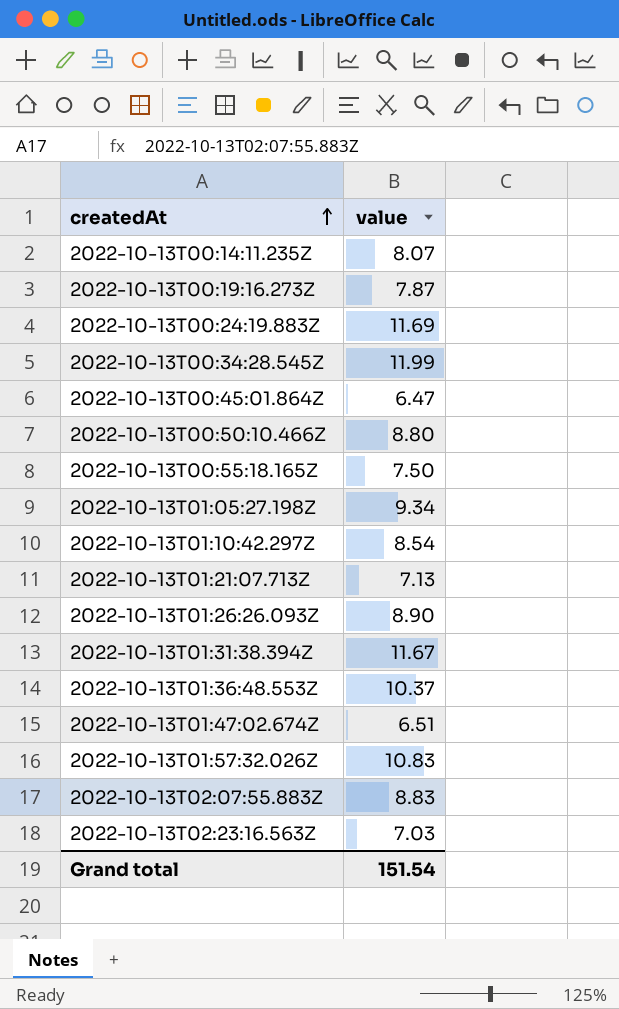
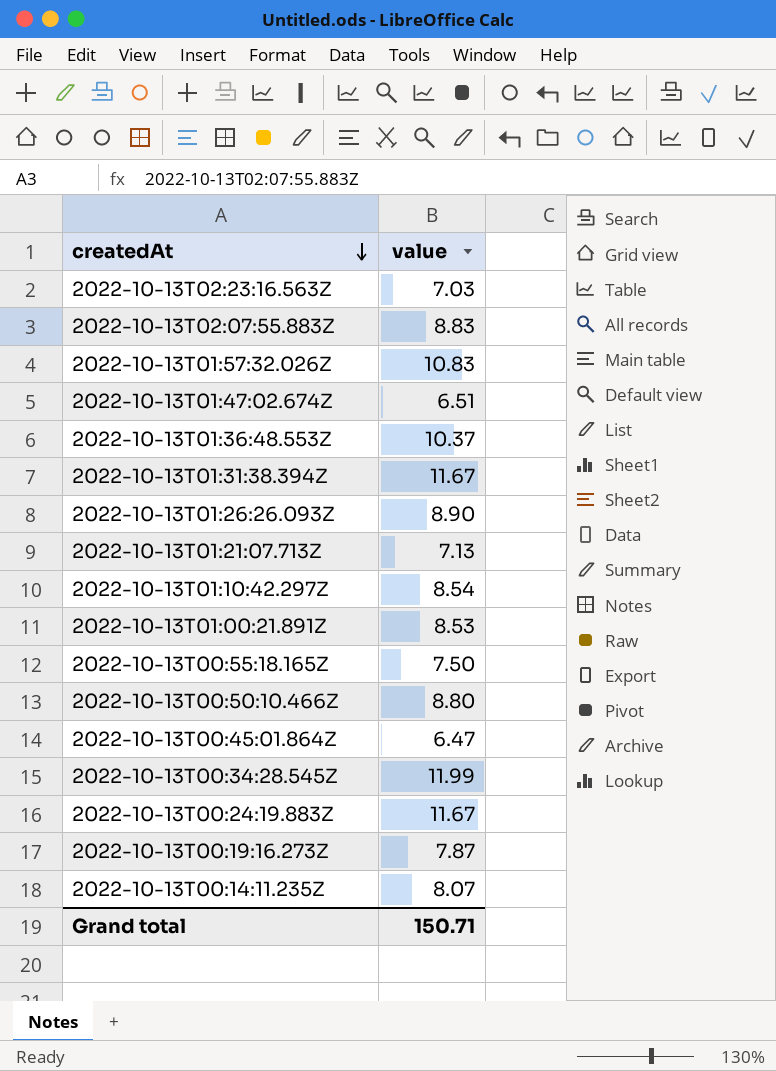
row order: createdAt ascending -> createdAt descending
row 2022-10-13T01:05:27.198Z: 9.34 -> none
row 2022-10-13T01:00:21.891Z: none -> 8.53
2022-10-13T00:24:19.883Z | value: 11.69 -> 11.67
Grand total | value: 151.54 -> 150.71

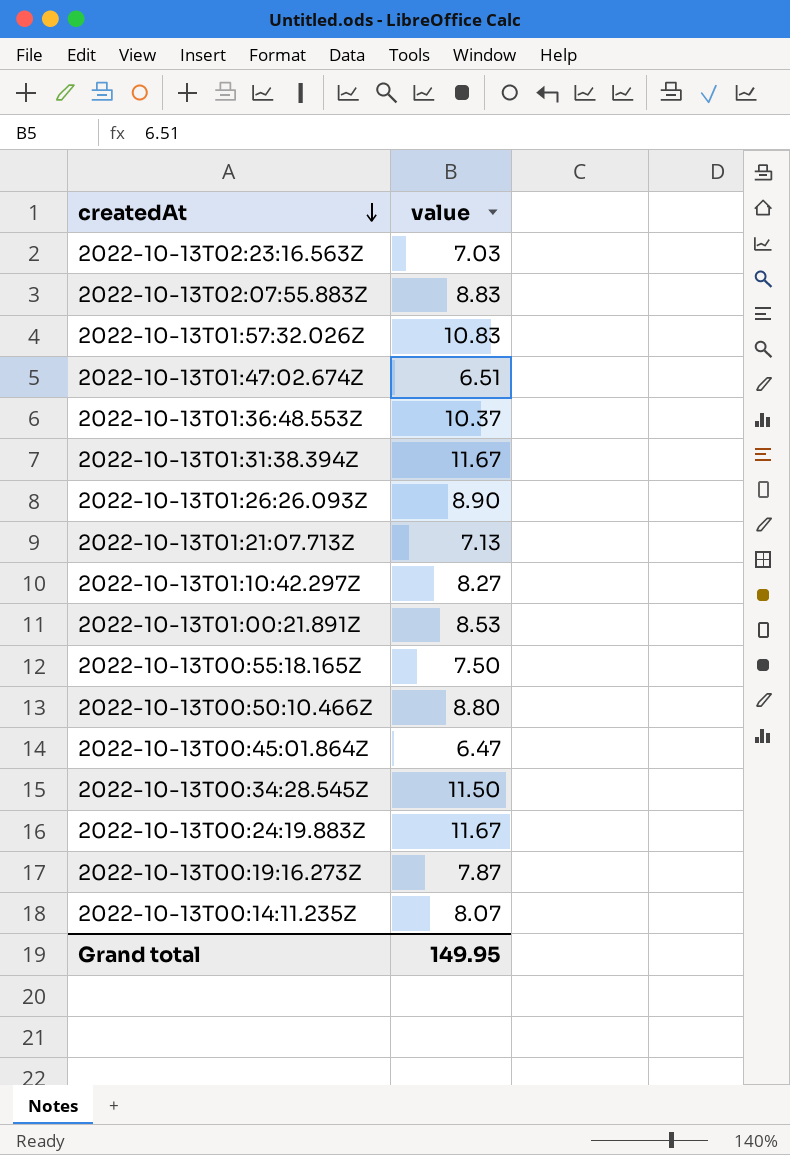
2022-10-13T01:10:42.297Z | value: 8.54 -> 8.27
2022-10-13T00:34:28.545Z | value: 11.99 -> 11.50
Grand total | value: 150.71 -> 149.95

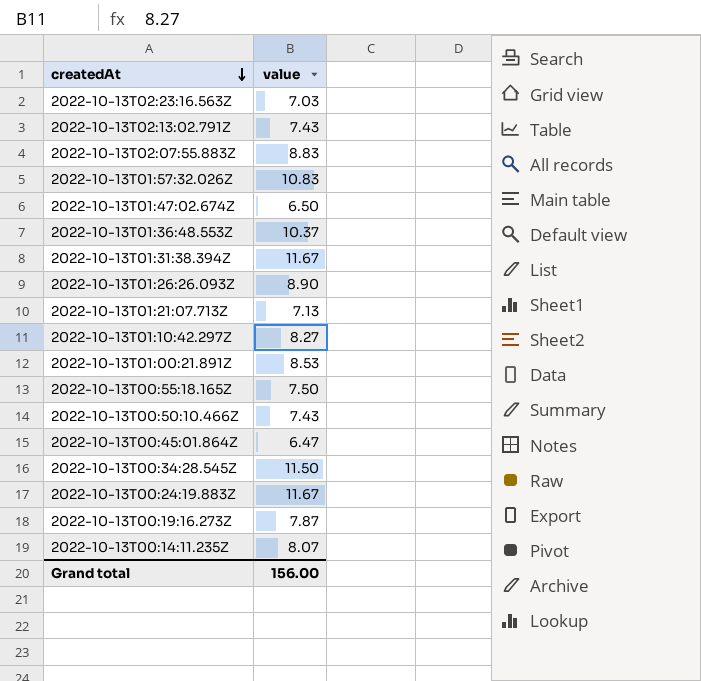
row 2022-10-13T02:13:02.791Z: none -> 7.43
2022-10-13T01:47:02.674Z | value: 6.51 -> 6.50
2022-10-13T00:50:10.466Z | value: 8.80 -> 7.43
Grand total | value: 149.95 -> 156.00

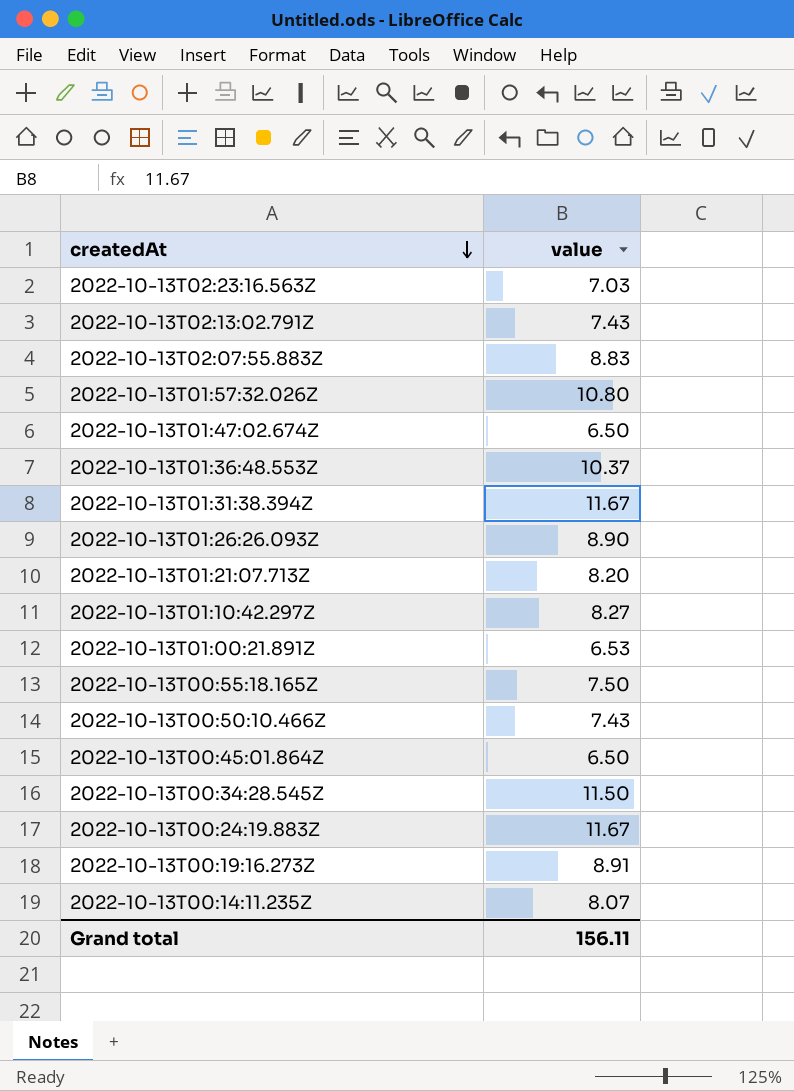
2022-10-13T01:57:32.026Z | value: 10.83 -> 10.80
2022-10-13T01:21:07.713Z | value: 7.13 -> 8.20
2022-10-13T01:00:21.891Z | value: 8.53 -> 6.53
2022-10-13T00:45:01.864Z | value: 6.47 -> 6.50
2022-10-13T00:19:16.273Z | value: 7.87 -> 8.91
Grand total | value: 156.00 -> 156.11

